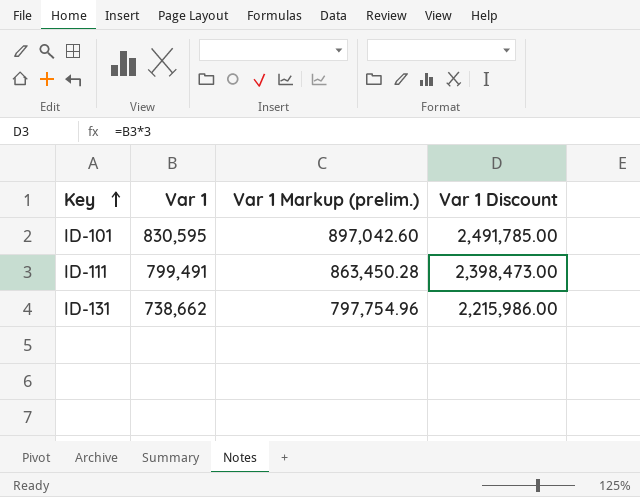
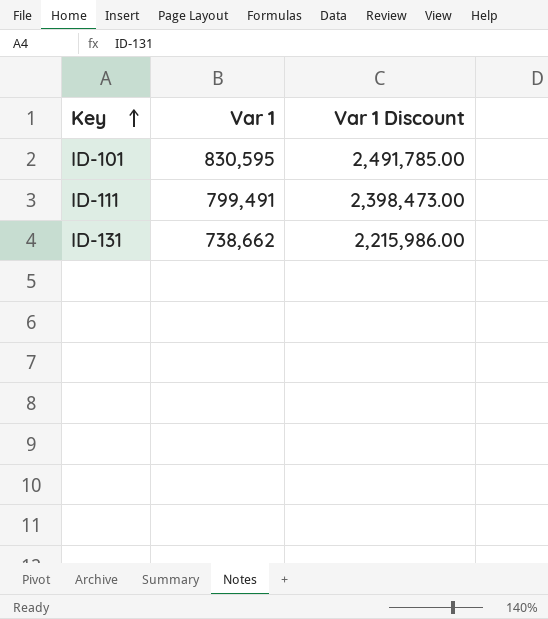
column Var 1 Markup (prelim.) | formula: [Var 1] * 1.08 -> none

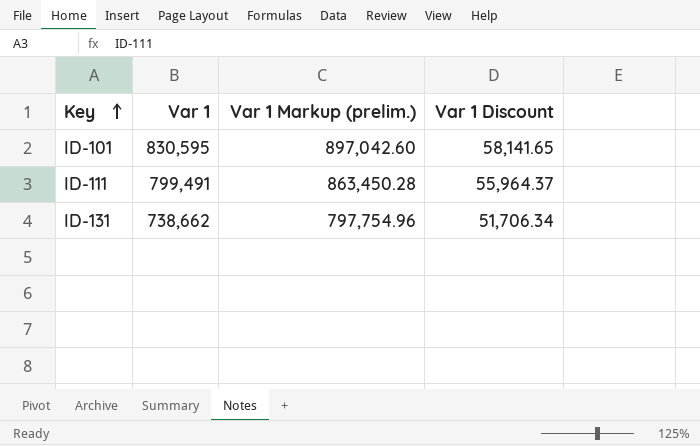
column Var 1 Markup (prelim.) | formula: none -> [Var 1] * 1.08
column Var 1 Discount | formula: [Var 1] * 3 -> [Var 1] * 0.07

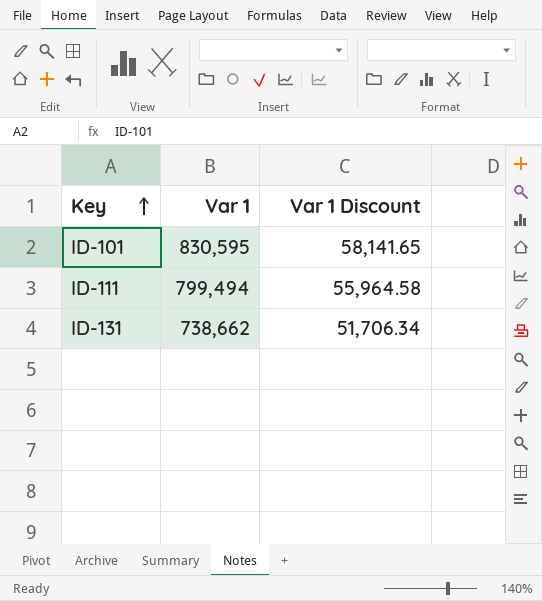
column Var 1 Markup (prelim.) | formula: [Var 1] * 1.08 -> none
ID-111 | Var 1: 799,491 -> 799,494
ID-111 | Var 1 Discount: 55,964.37 -> 55,964.58

